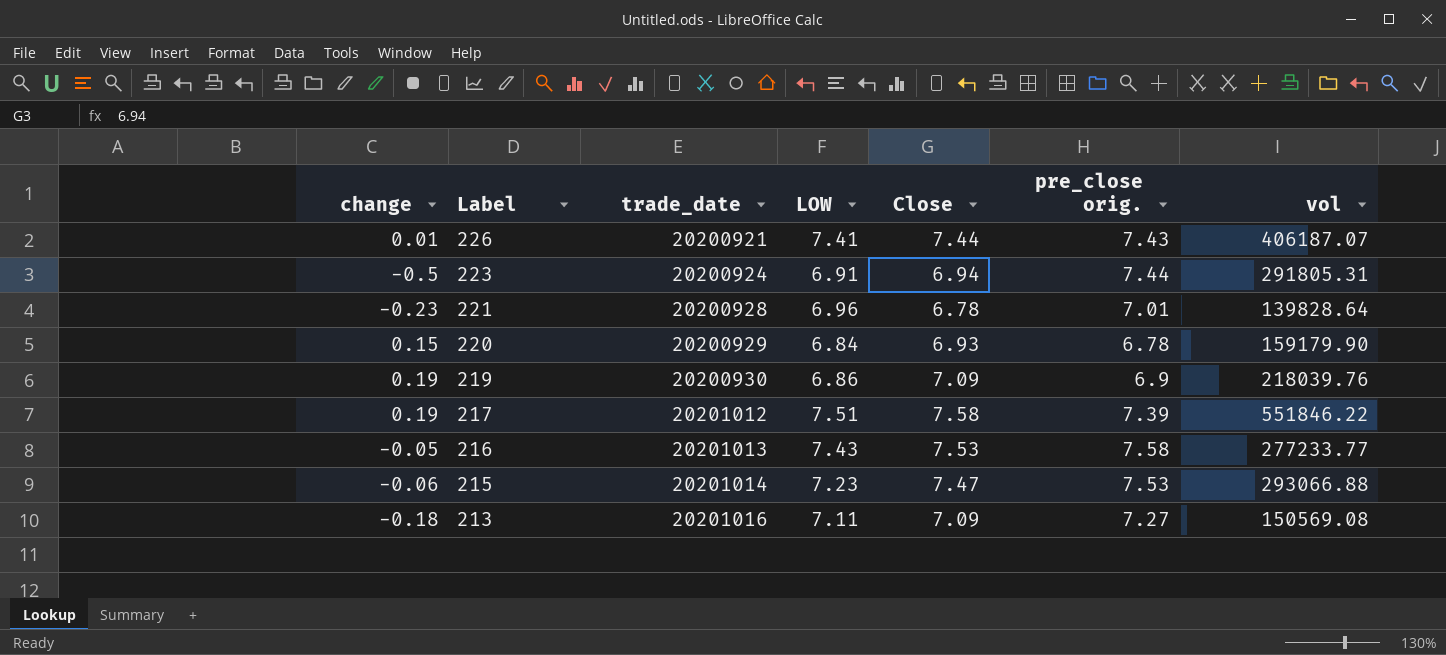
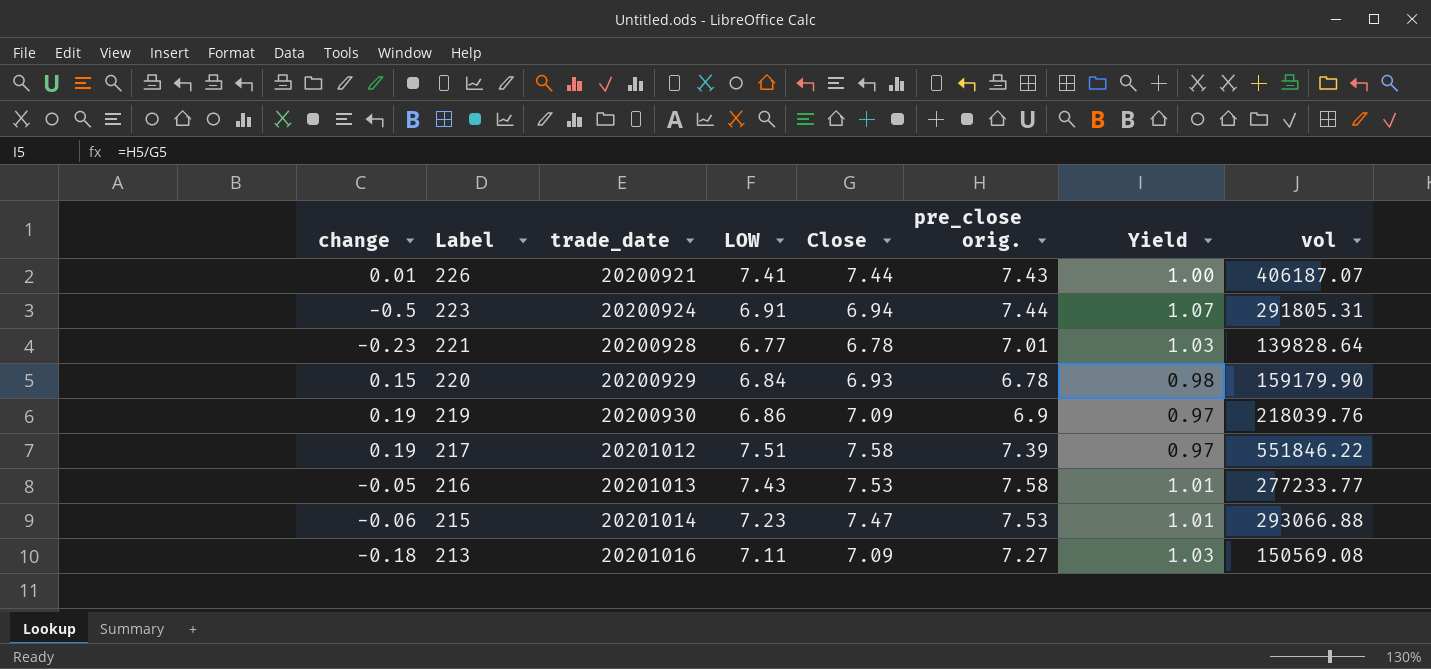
column Yield | formula: none -> [pre_close orig.] / [Close]
221 | LOW: 6.96 -> 6.77

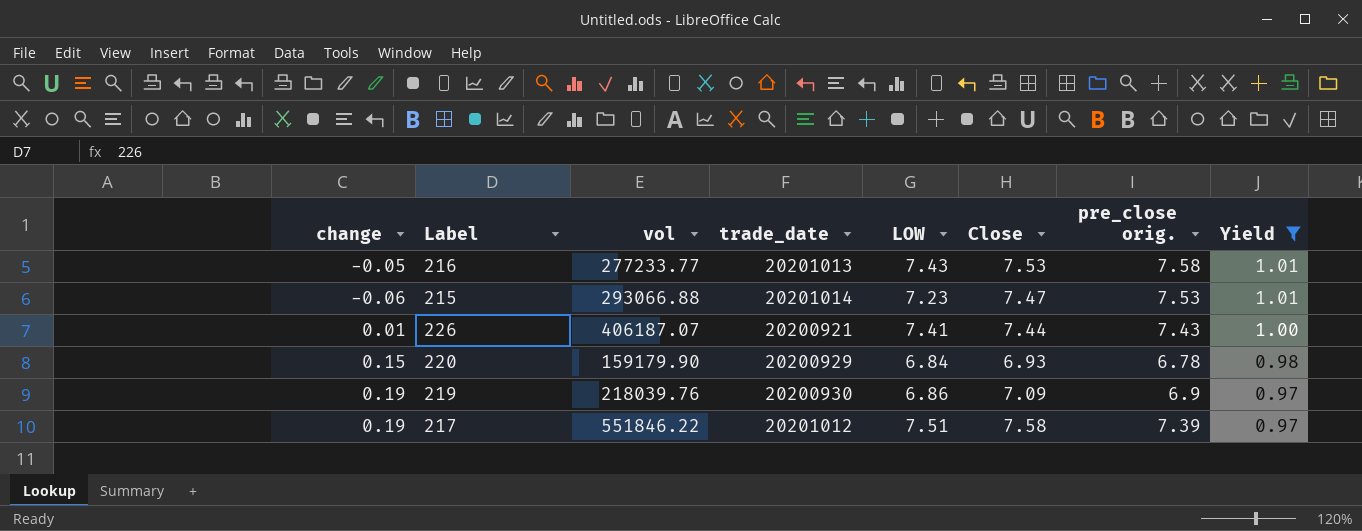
filter: none -> Yield <= 1.01
row order: Label descending -> Yield descending
column vol | position: 8 -> 3

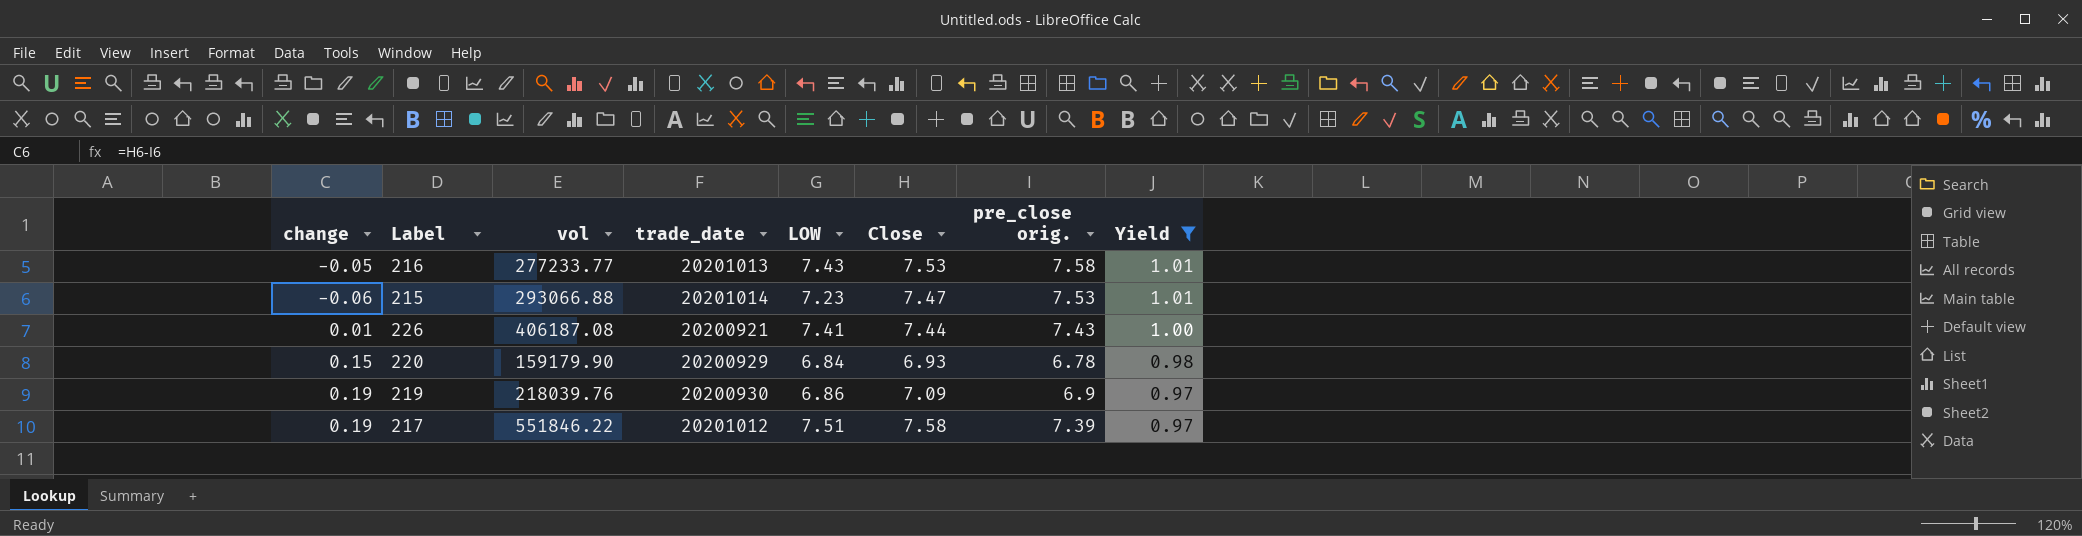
226 | vol: 406187.07 -> 406187.08

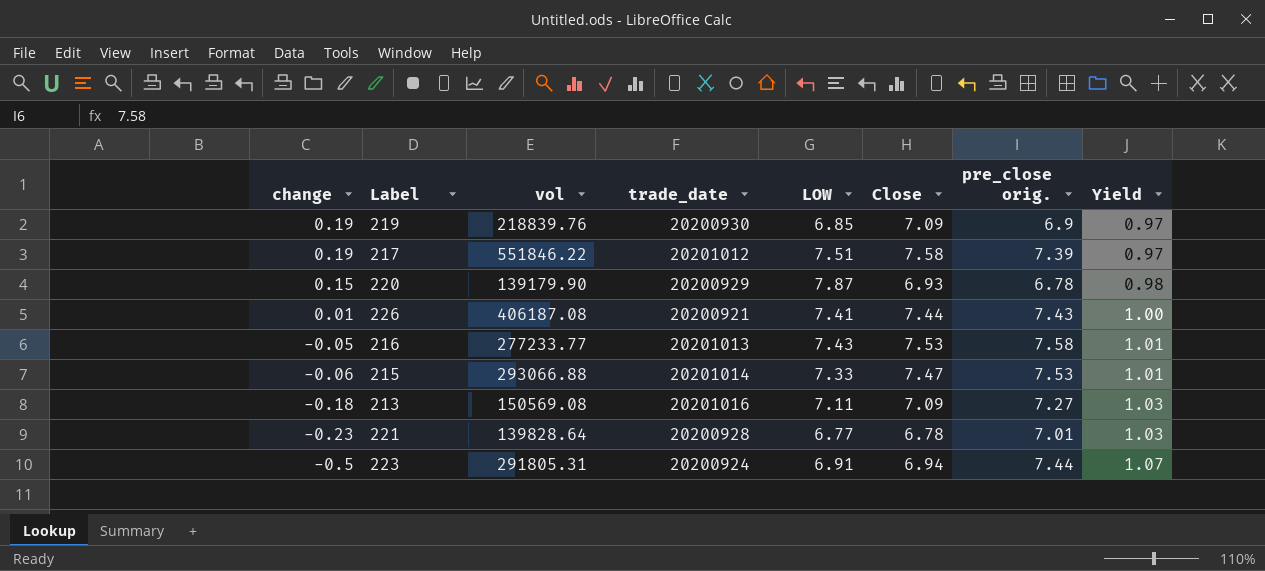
filter: Yield <= 1.01 -> none
row order: Yield descending -> change descending
219 | vol: 218039.76 -> 218839.76
219 | LOW: 6.86 -> 6.85
220 | vol: 159179.90 -> 139179.90
220 | LOW: 6.84 -> 7.87
215 | LOW: 7.23 -> 7.33

